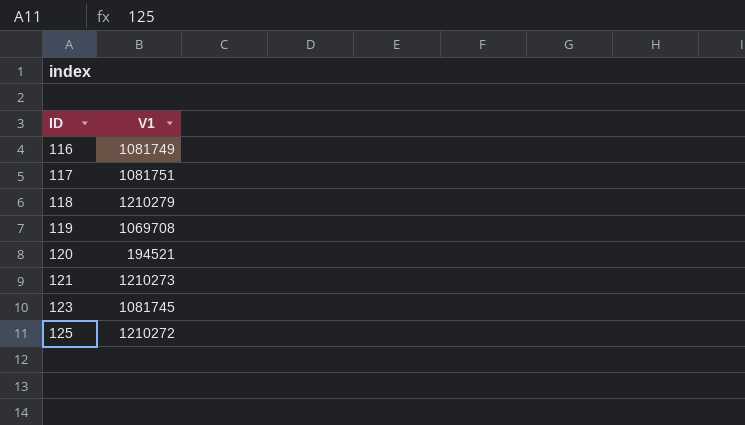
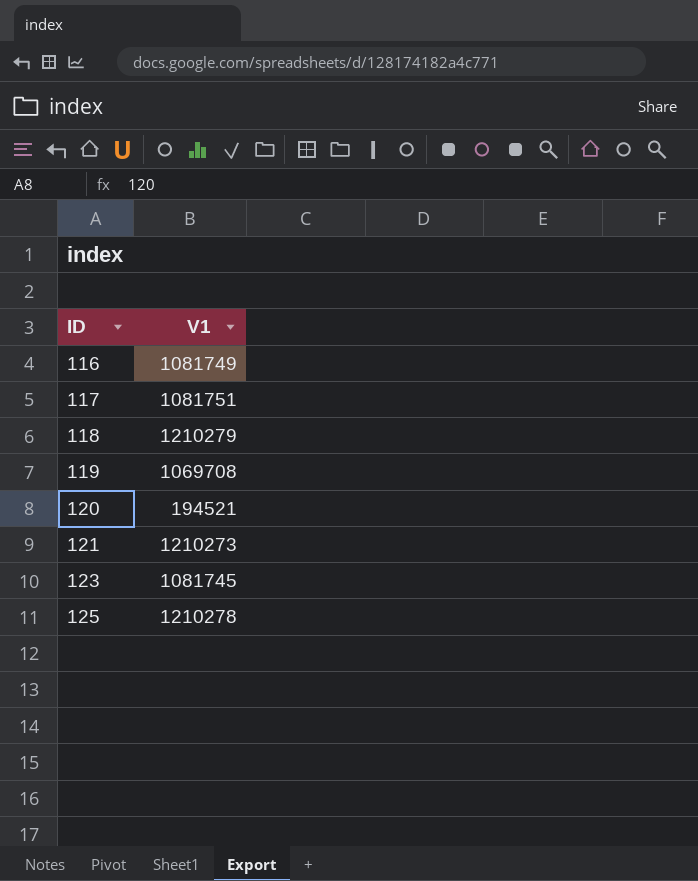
125 | V1: 1210272 -> 1210278

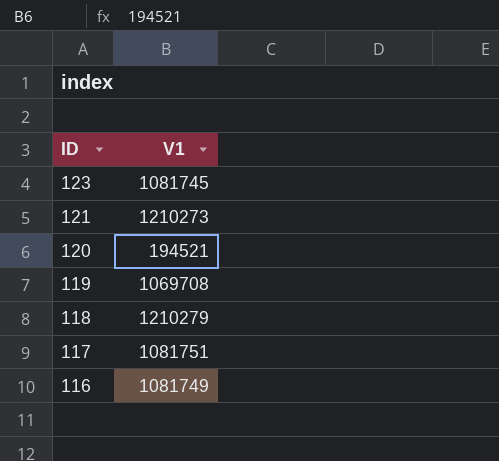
row order: ID ascending -> ID descending
row 125: 1210278 -> none

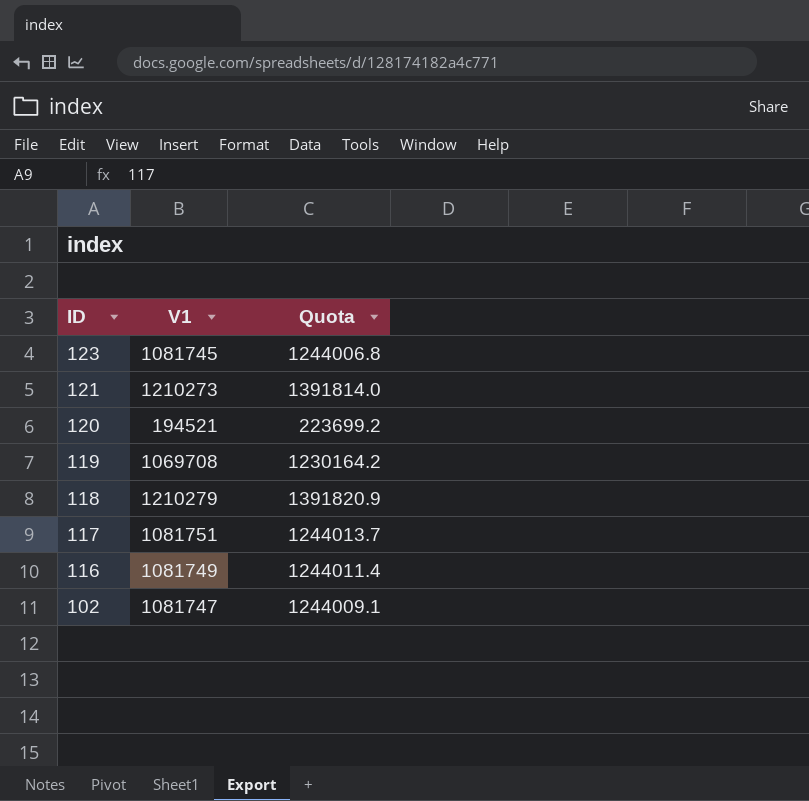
column Quota | formula: none -> [V1] * 1.15
row 102: none -> 1081747 | 1244009.1

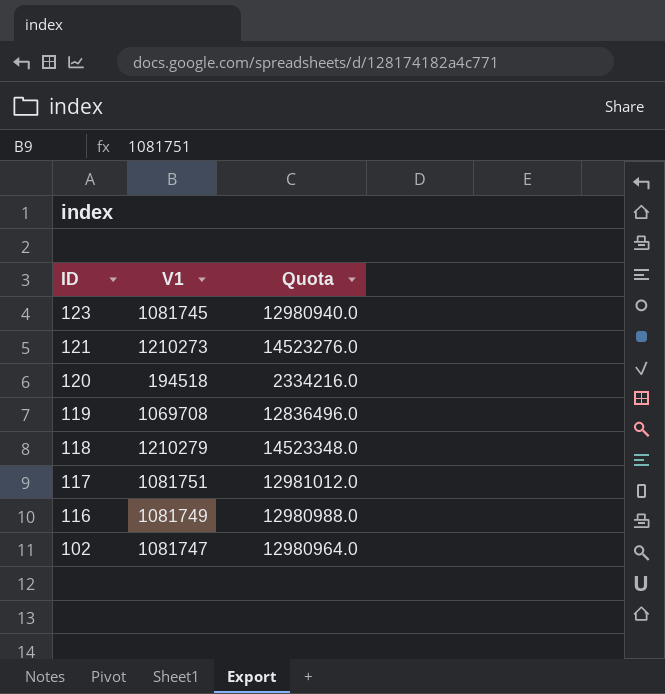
column Quota | formula: [V1] * 1.15 -> [V1] * 12
120 | V1: 194521 -> 194518

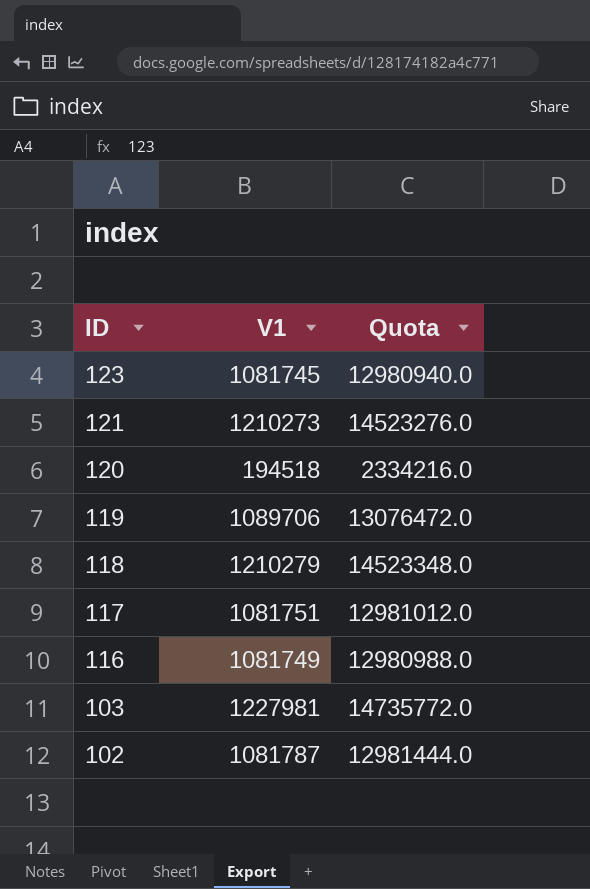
119 | V1: 1069708 -> 1089706
119 | Quota: 12836496.0 -> 13076472.0
row 103: none -> 1227981 | 14735772.0
102 | V1: 1081747 -> 1081787
102 | Quota: 12980964.0 -> 12981444.0

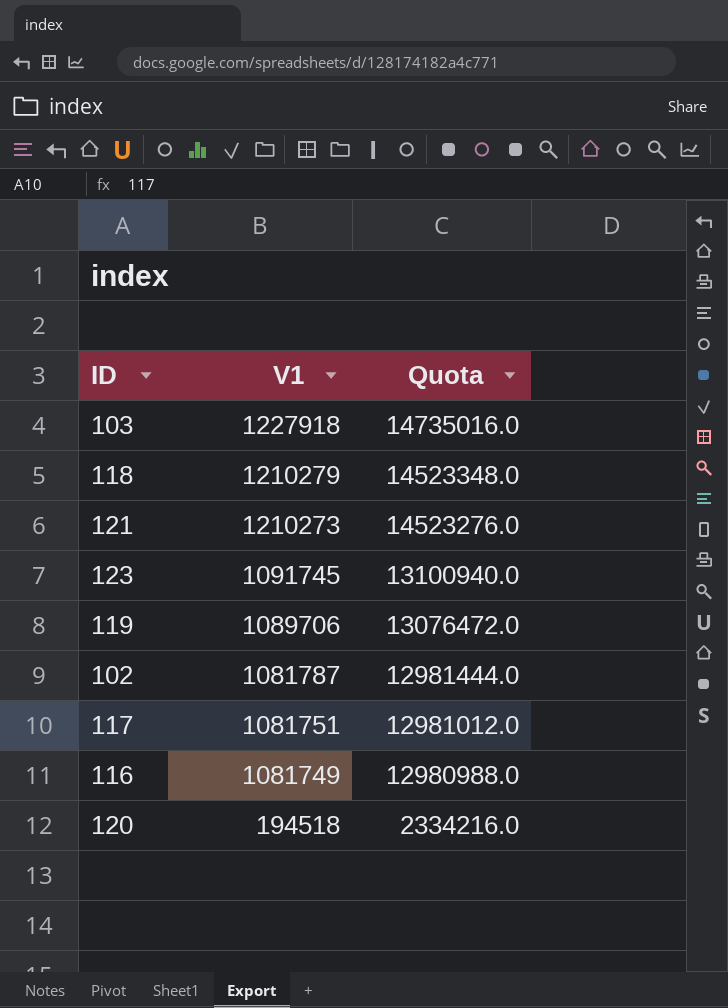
row order: ID descending -> V1 descending
103 | V1: 1227981 -> 1227918
103 | Quota: 14735772.0 -> 14735016.0
123 | V1: 1081745 -> 1091745
123 | Quota: 12980940.0 -> 13100940.0

